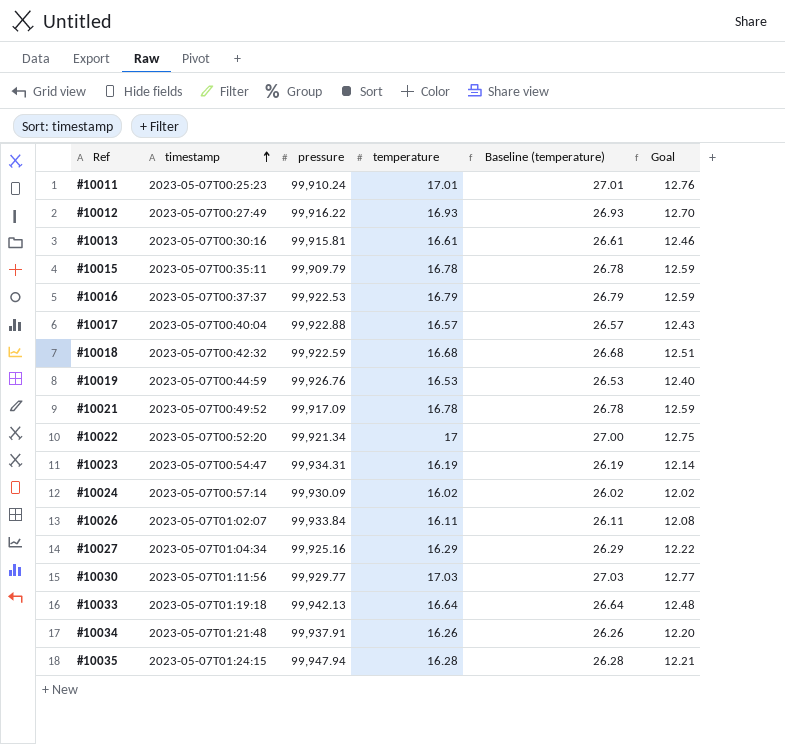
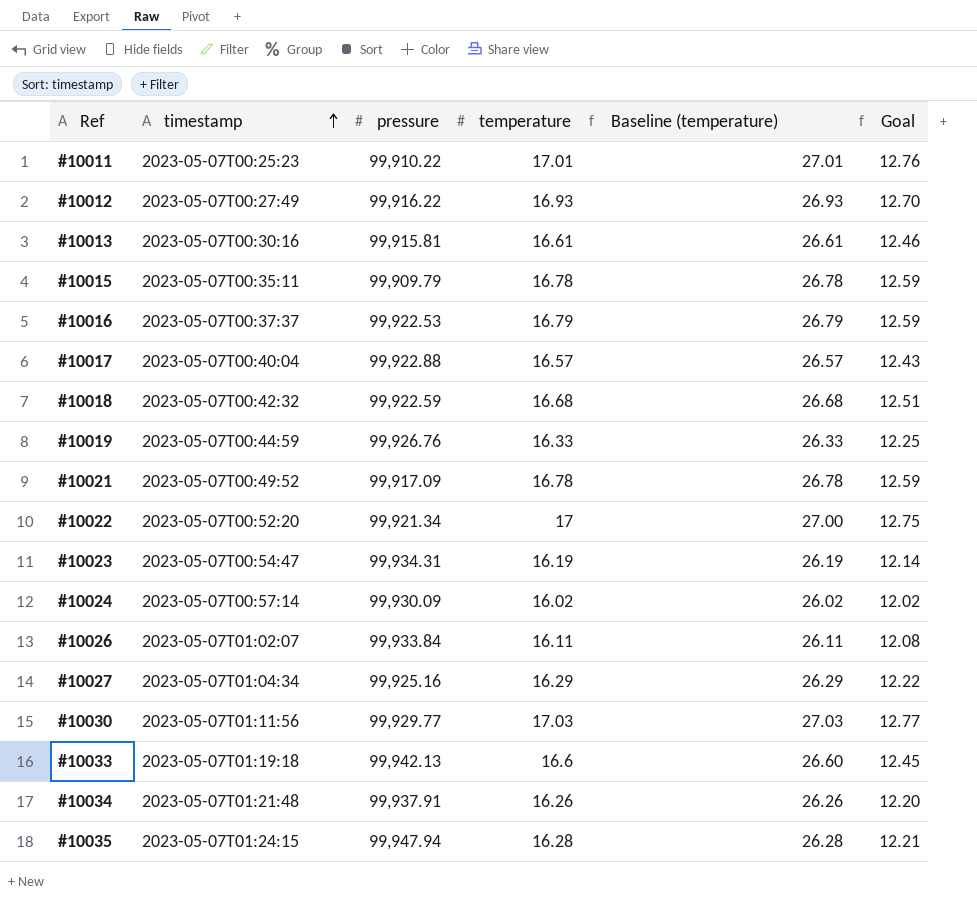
#10011 | pressure: 99,910.24 -> 99,910.22
#10019 | temperature: 16.53 -> 16.33
#10019 | Baseline (temperature): 26.53 -> 26.33
#10019 | Goal: 12.40 -> 12.25
#10033 | temperature: 16.64 -> 16.6
#10033 | Baseline (temperature): 26.64 -> 26.60
#10033 | Goal: 12.48 -> 12.45

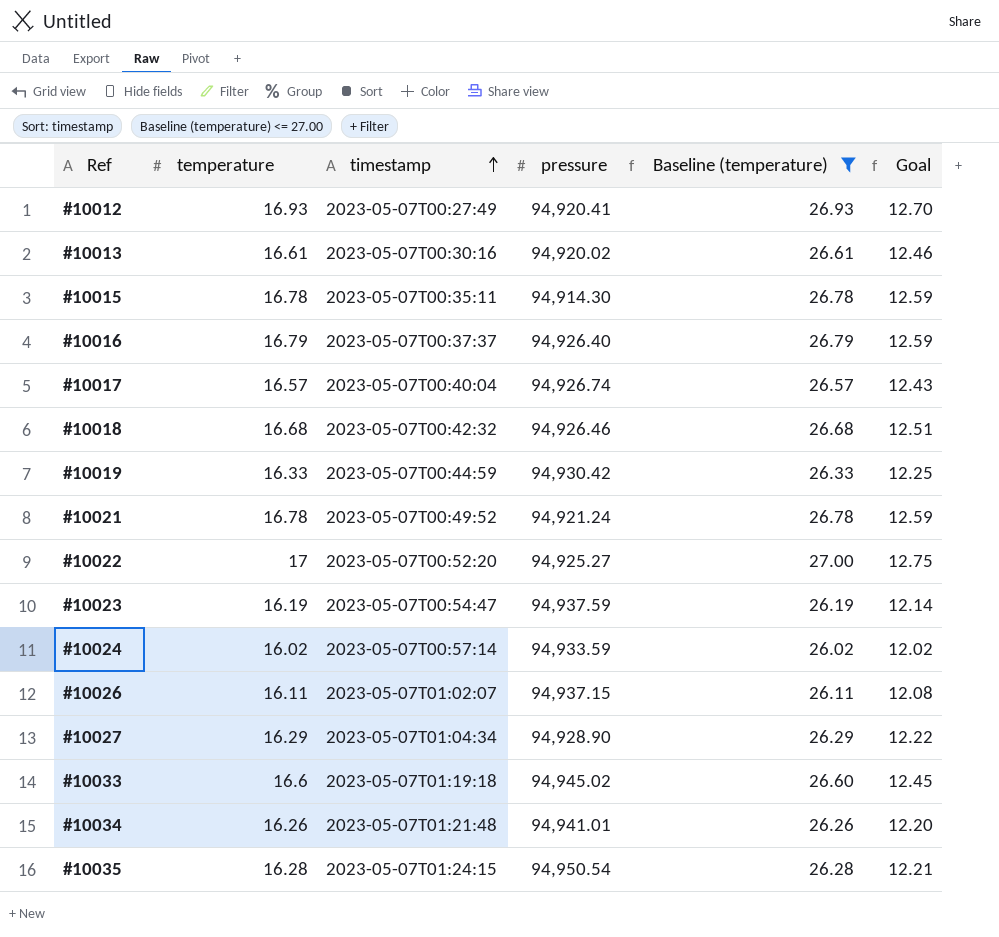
filter: none -> Baseline (temperature) <= 27.00
column temperature | position: 4 -> 2
#10012 | pressure: 99,916.22 -> 94,920.41
#10013 | pressure: 99,915.81 -> 94,920.02
#10015 | pressure: 99,909.79 -> 94,914.30
#10016 | pressure: 99,922.53 -> 94,926.40
#10017 | pressure: 99,922.88 -> 94,926.74
#10018 | pressure: 99,922.59 -> 94,926.46
#10019 | pressure: 99,926.76 -> 94,930.42
#10021 | pressure: 99,917.09 -> 94,921.24
#10022 | pressure: 99,921.34 -> 94,925.27
#10023 | pressure: 99,934.31 -> 94,937.59
#10024 | pressure: 99,930.09 -> 94,933.59
#10026 | pressure: 99,933.84 -> 94,937.15
#10027 | pressure: 99,925.16 -> 94,928.90
#10033 | pressure: 99,942.13 -> 94,945.02
#10034 | pressure: 99,937.91 -> 94,941.01
#10035 | pressure: 99,947.94 -> 94,950.54

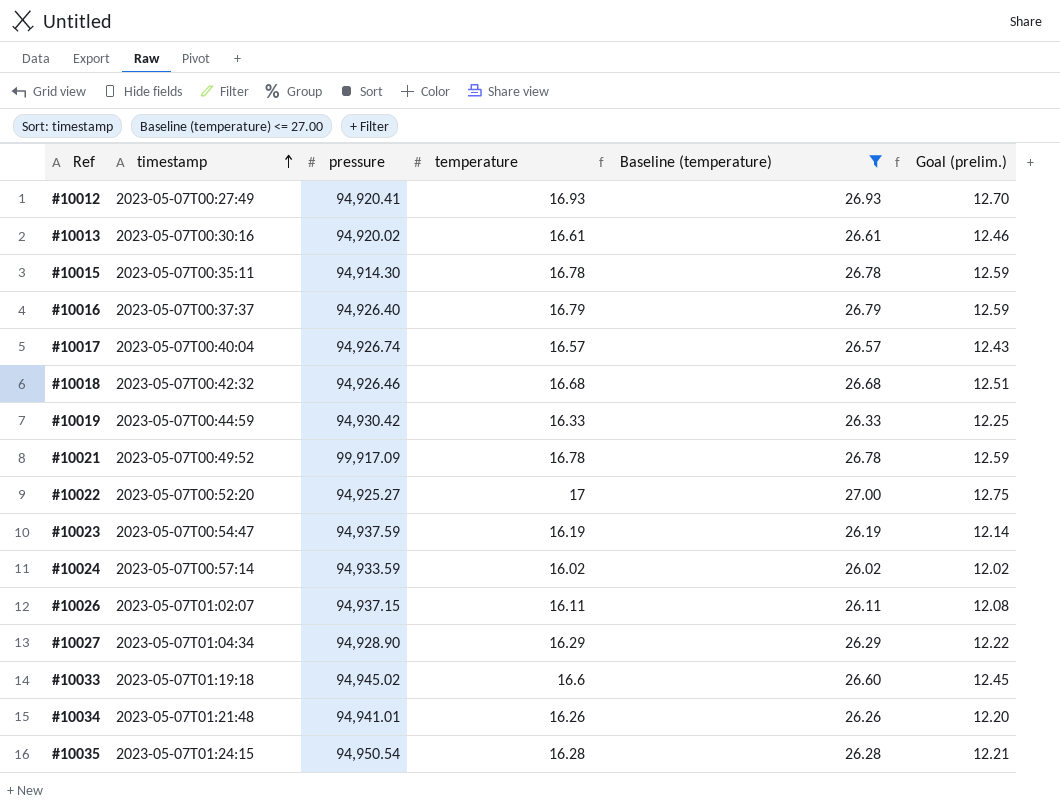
column temperature | position: 2 -> 4
column name: Goal -> Goal (prelim.)
#10021 | pressure: 94,921.24 -> 99,917.09

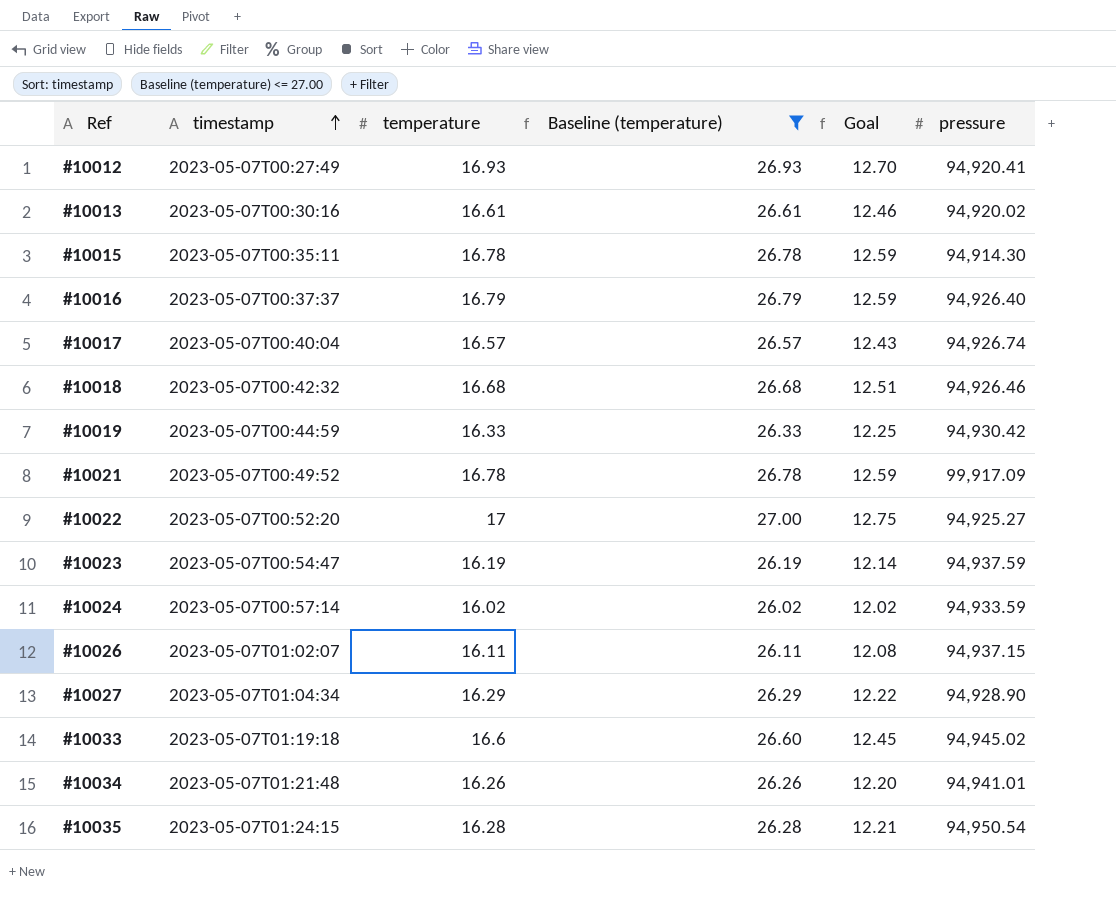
column name: Goal (prelim.) -> Goal
column pressure | position: 3 -> 6

